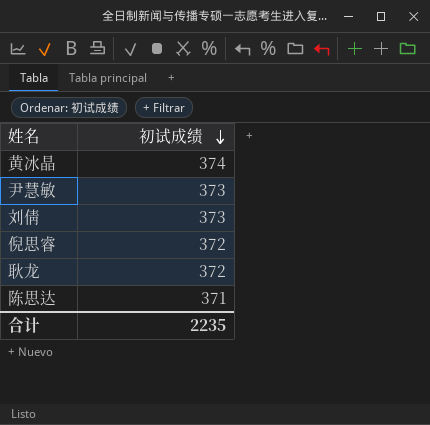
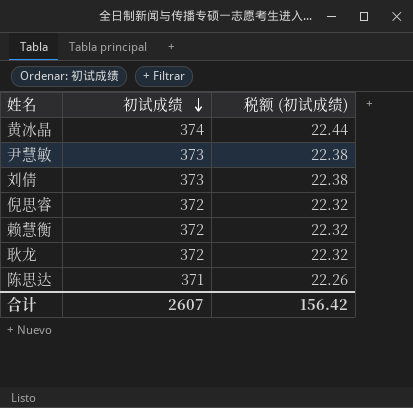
column 税额 (初试成绩) | formula: none -> [初试成绩] * 0.06
row 赖慧衡: none -> 372 | 22.32
合计 | 初试成绩: 2235 -> 2607

